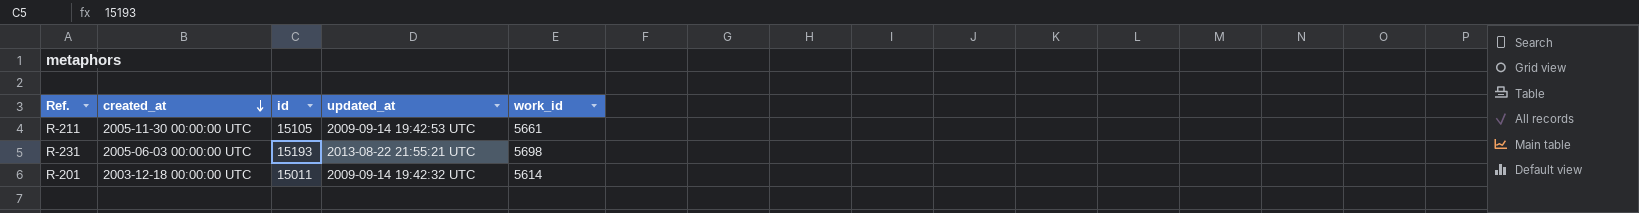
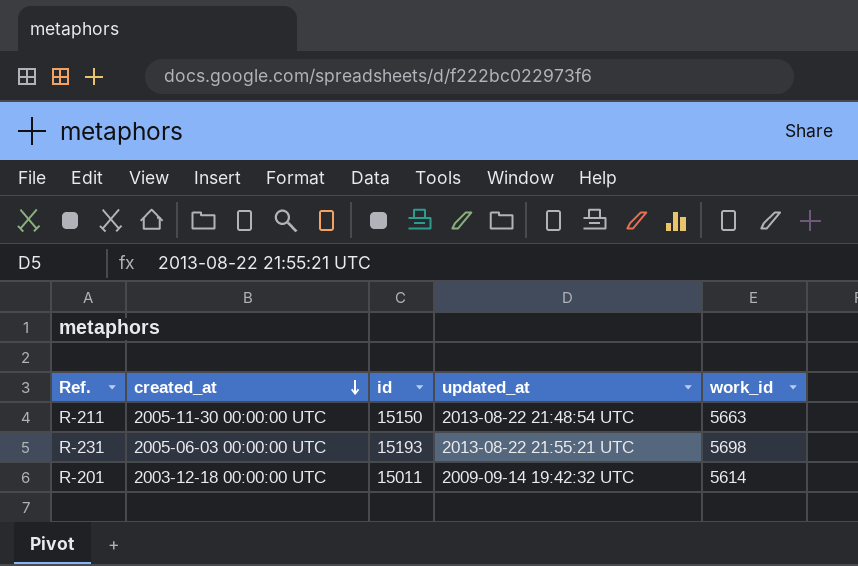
R-211 | id: 15105 -> 15150
R-211 | updated_at: 2009-09-14 19:42:53 UTC -> 2013-08-22 21:48:54 UTC
R-211 | work_id: 5661 -> 5663

